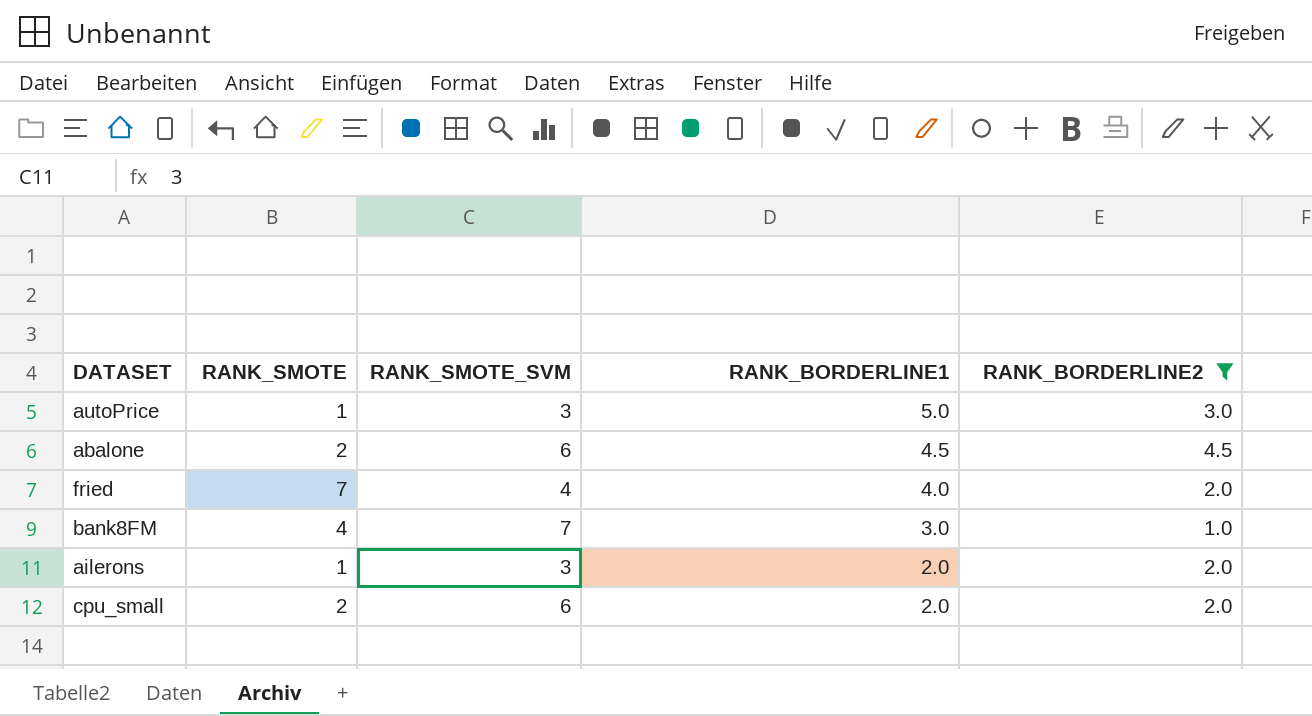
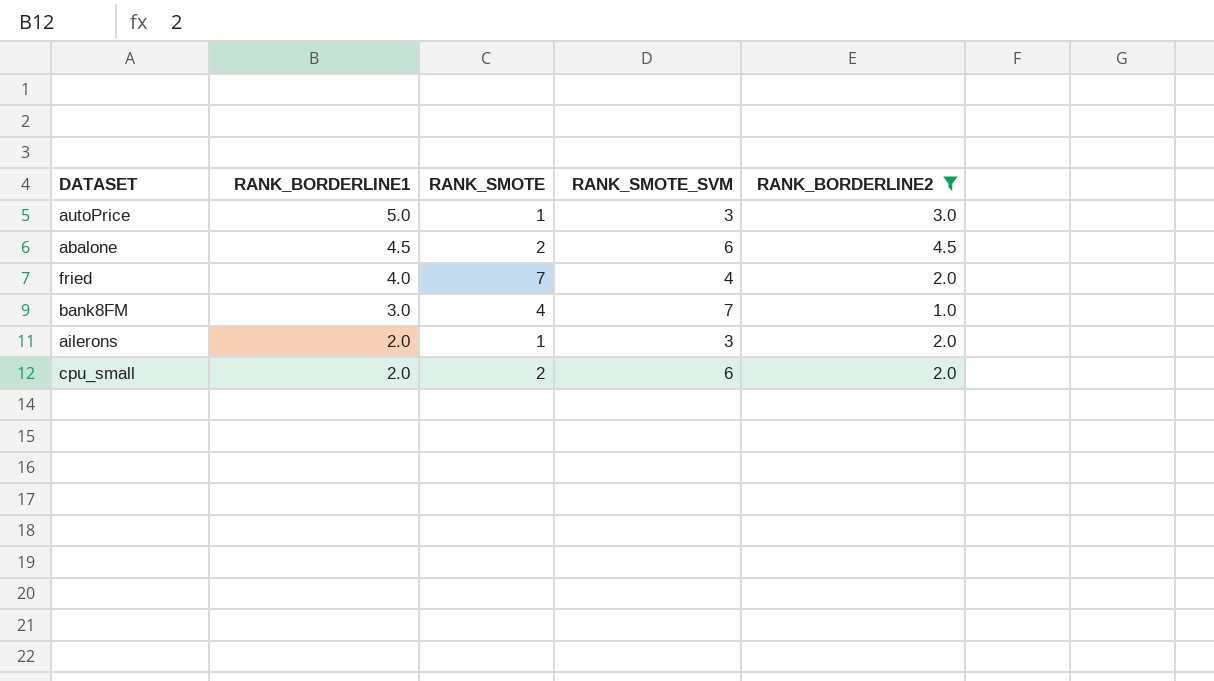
column RANK_BORDERLINE1 | position: 4 -> 2

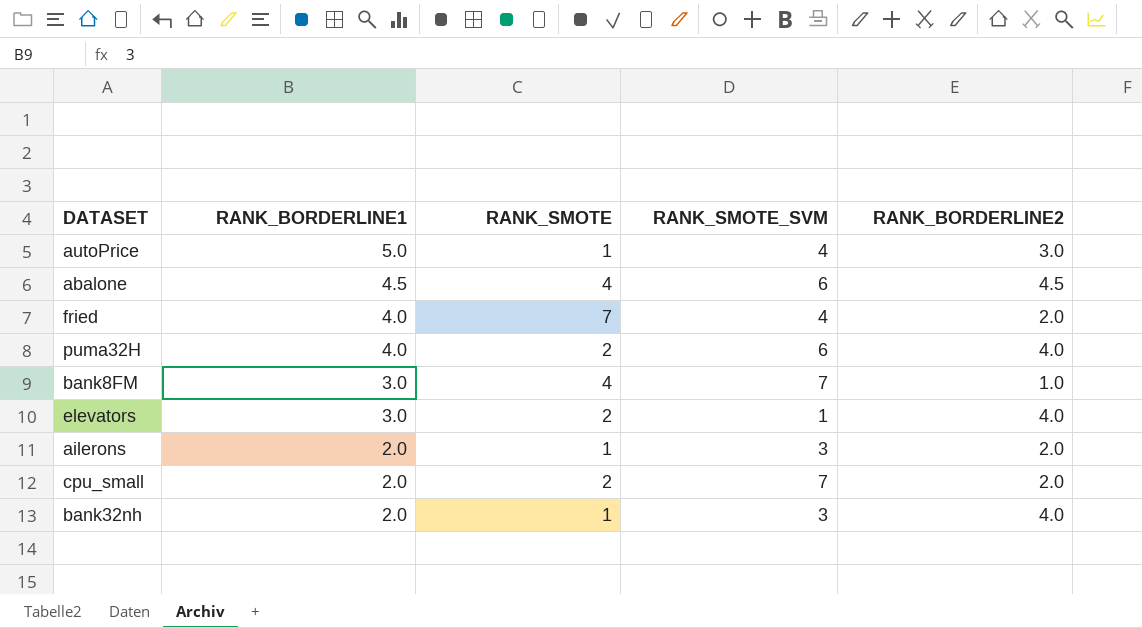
filter: RANK_BORDERLINE2 != 4.0 -> none
autoPrice | RANK_SMOTE_SVM: 3 -> 4
abalone | RANK_SMOTE: 2 -> 4
cpu_small | RANK_SMOTE_SVM: 6 -> 7

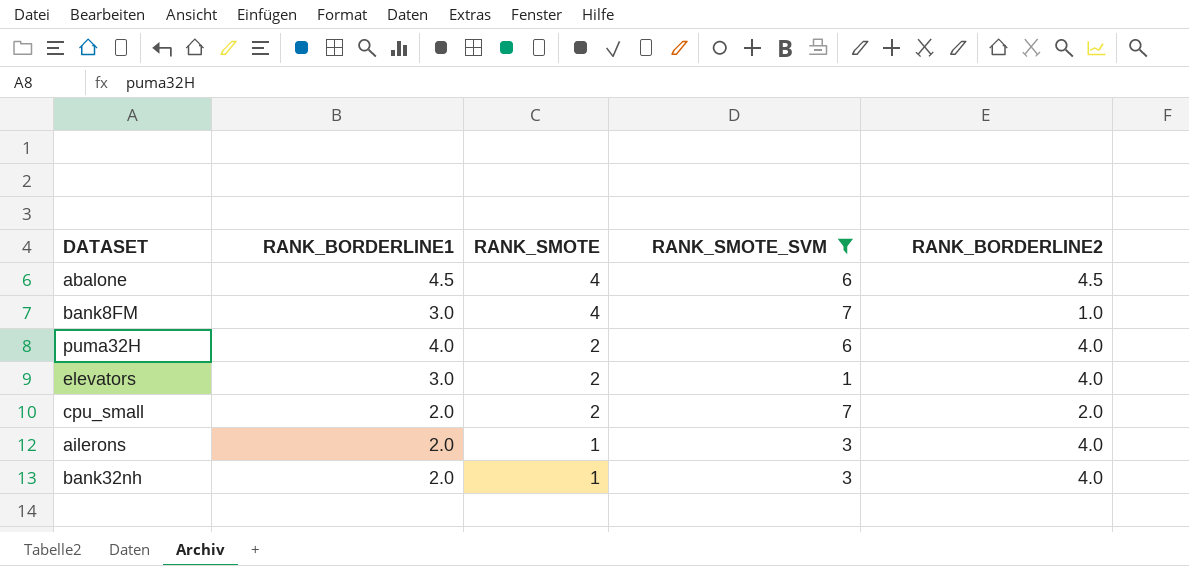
filter: none -> RANK_SMOTE_SVM != 4
row order: RANK_BORDERLINE1 descending -> RANK_SMOTE descending
ailerons | RANK_BORDERLINE2: 2.0 -> 4.0

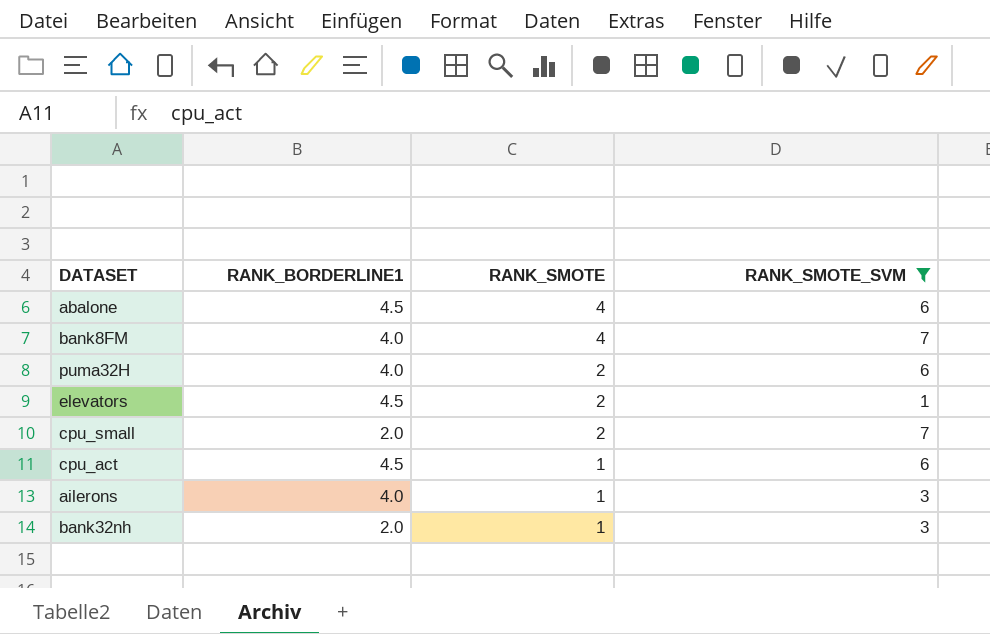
column RANK_BORDERLINE2 | position: 5 -> none
bank8FM | RANK_BORDERLINE1: 3.0 -> 4.0
elevators | RANK_BORDERLINE1: 3.0 -> 4.5
row cpu_act: none -> 4.5 | 1 | 6
ailerons | RANK_BORDERLINE1: 2.0 -> 4.0

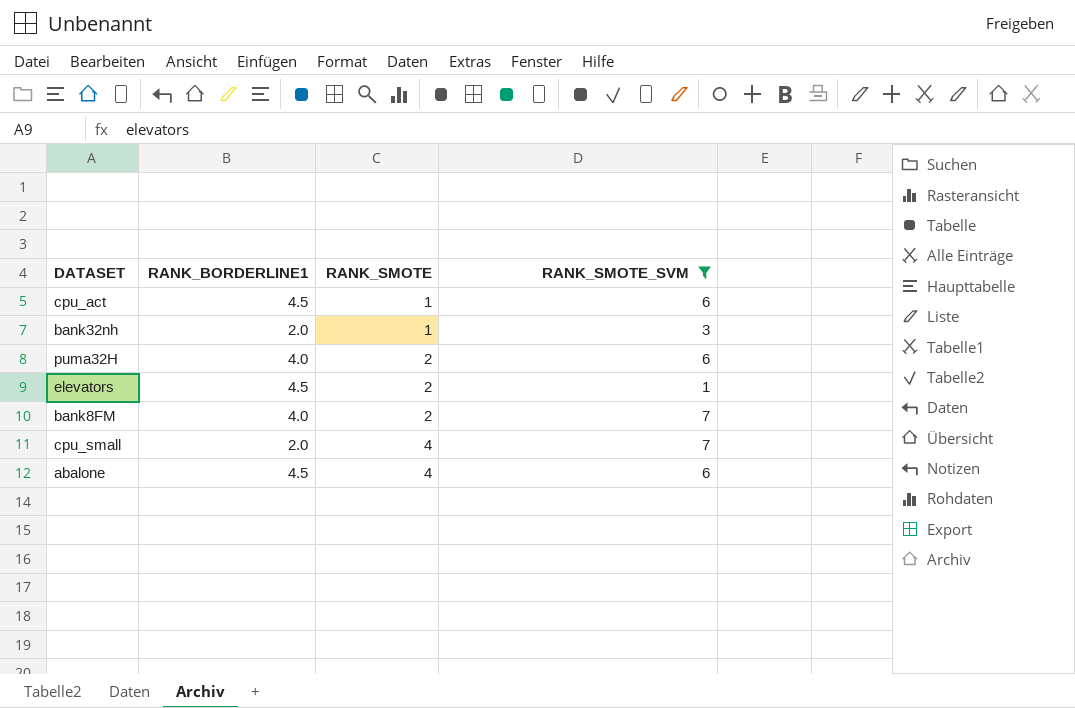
row order: RANK_SMOTE descending -> RANK_SMOTE ascending
row ailerons: 4.0 | 1 | 3 -> none
bank8FM | RANK_SMOTE: 4 -> 2
cpu_small | RANK_SMOTE: 2 -> 4

